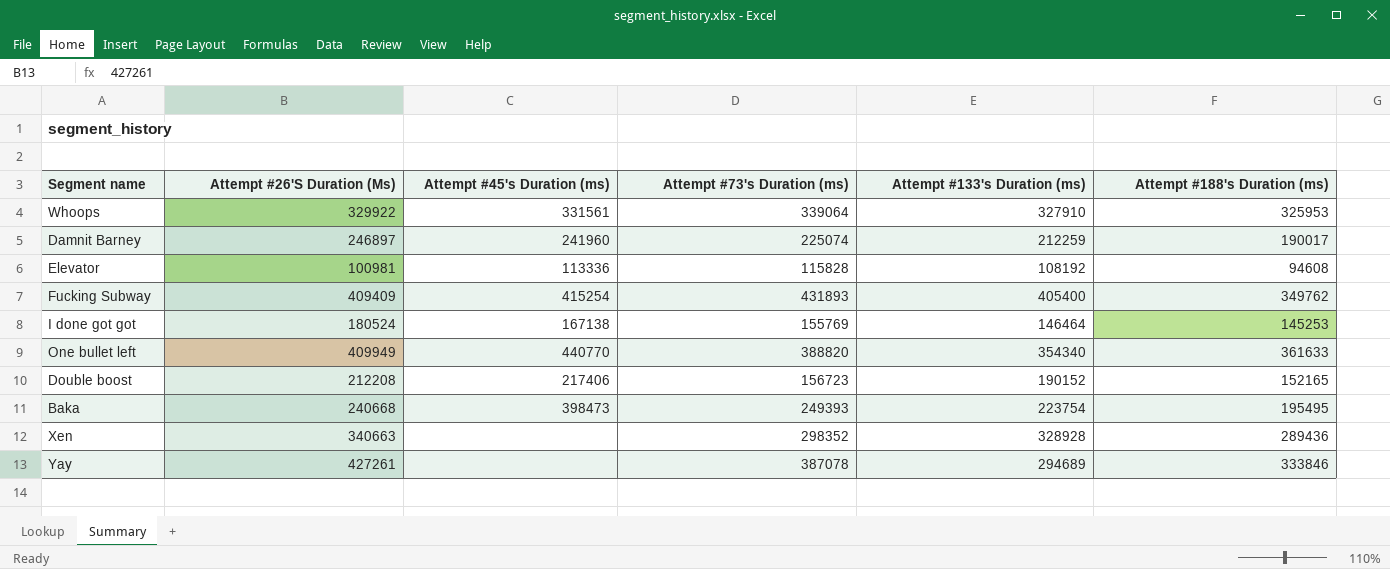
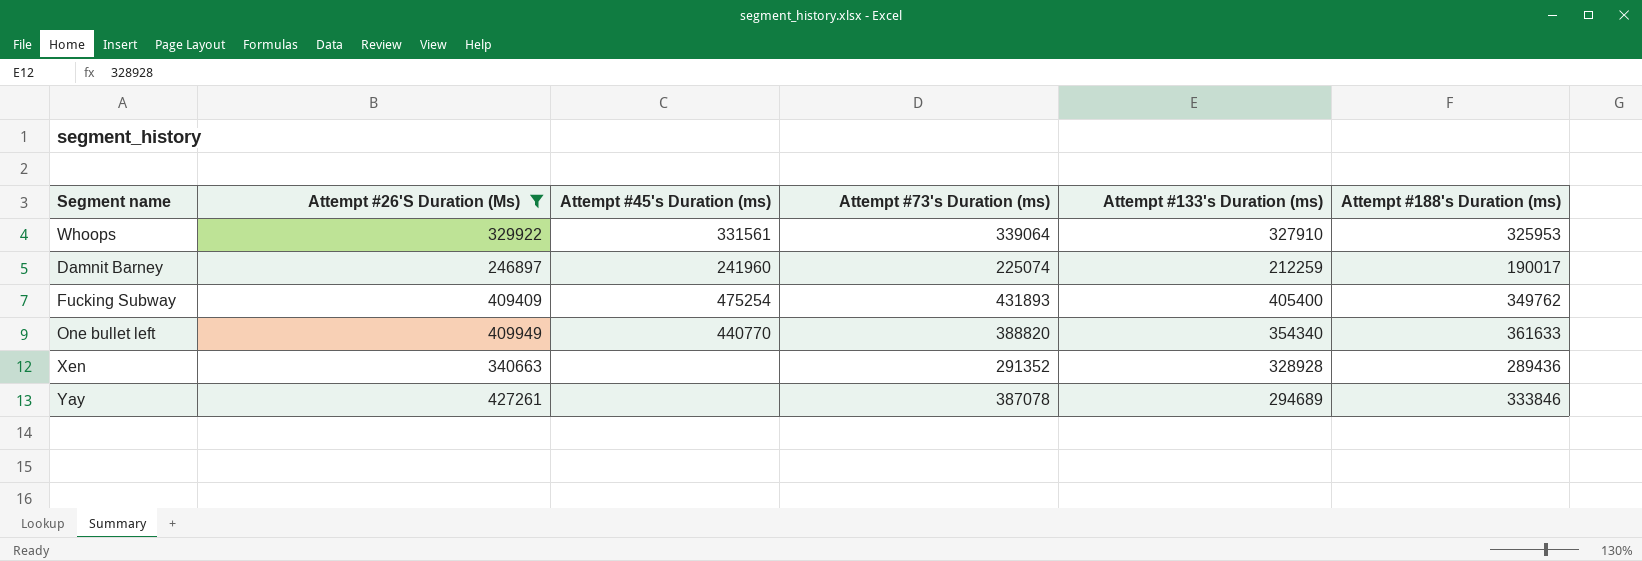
filter: none -> Attempt #26'S Duration (Ms) >= 246897
Fucking Subway | Attempt #45's Duration (ms): 415254 -> 475254
Xen | Attempt #73's Duration (ms): 298352 -> 291352

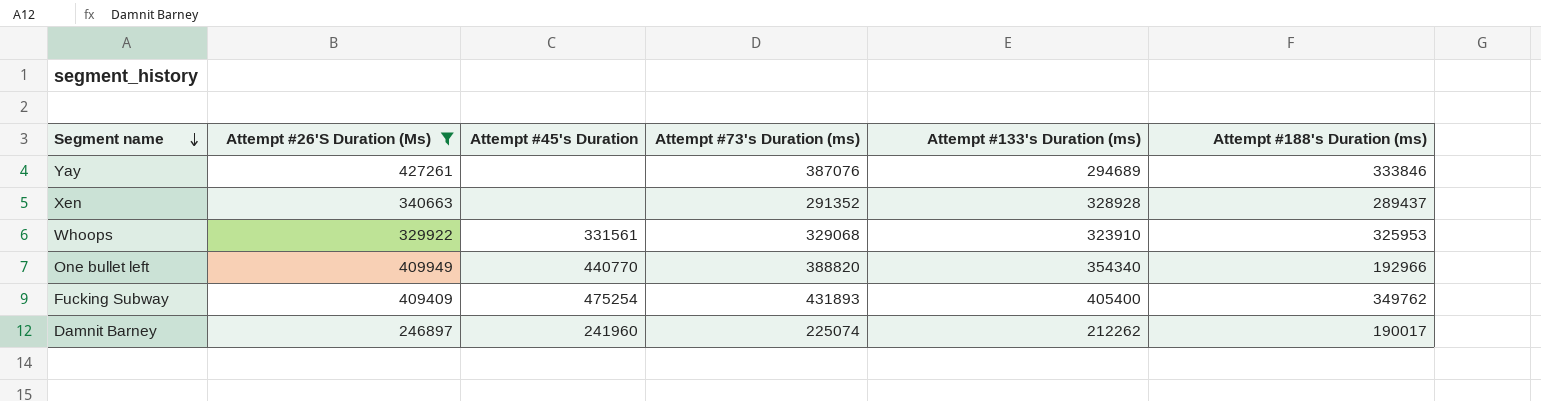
row order: none -> Segment name descending
column name: Attempt #45's Duration (ms) -> Attempt #45's Duration
Yay | Attempt #73's Duration (ms): 387078 -> 387076
Xen | Attempt #188's Duration (ms): 289436 -> 289437
Whoops | Attempt #73's Duration (ms): 339064 -> 329068
Whoops | Attempt #133's Duration (ms): 327910 -> 323910
One bullet left | Attempt #188's Duration (ms): 361633 -> 192966
Damnit Barney | Attempt #133's Duration (ms): 212259 -> 212262

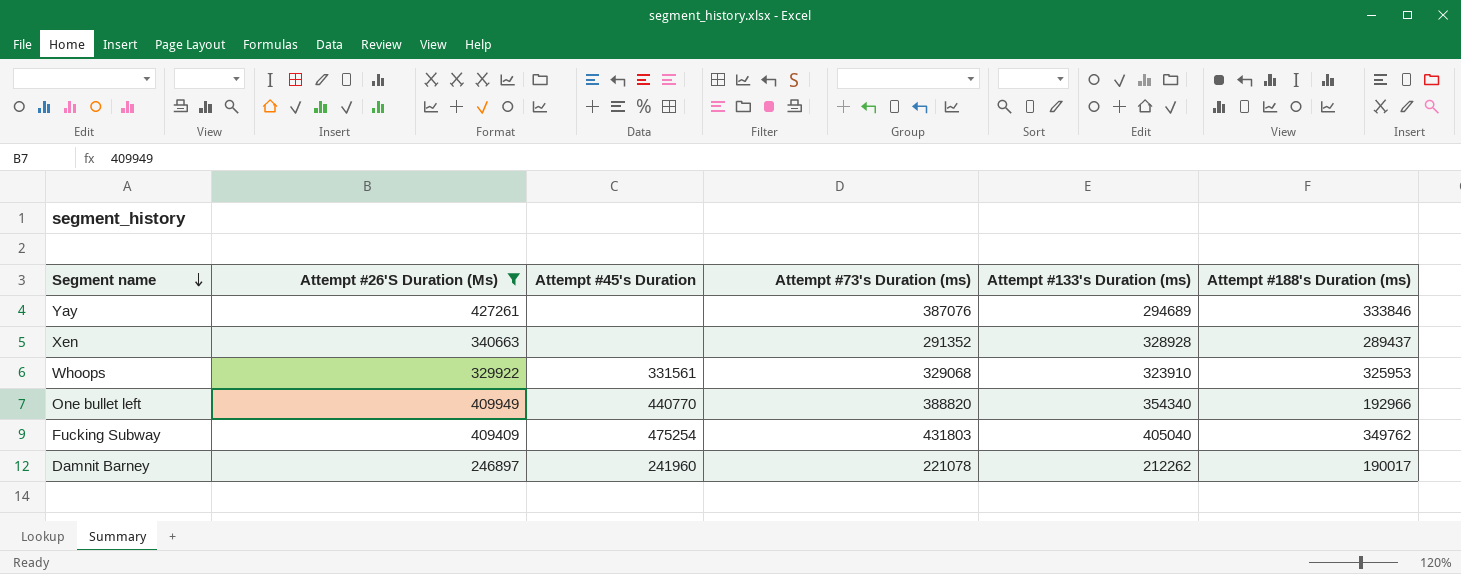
Fucking Subway | Attempt #73's Duration (ms): 431893 -> 431803
Fucking Subway | Attempt #133's Duration (ms): 405400 -> 405040
Damnit Barney | Attempt #73's Duration (ms): 225074 -> 221078

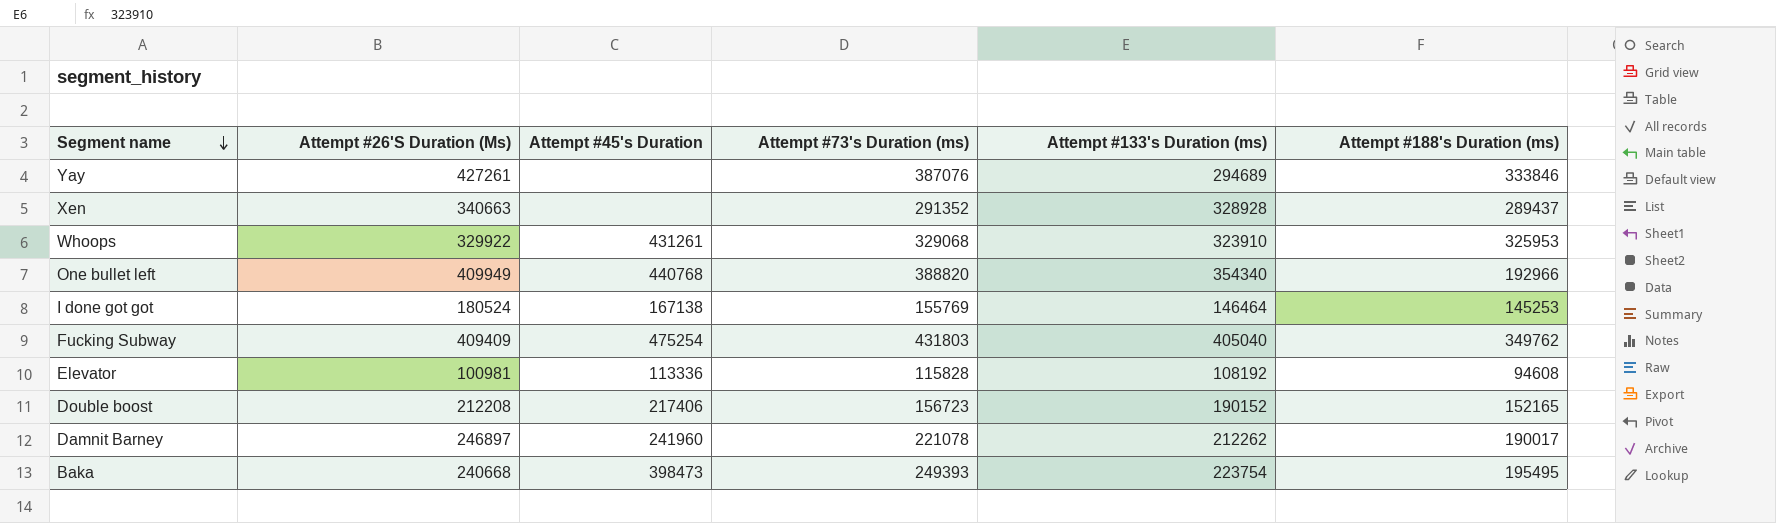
filter: Attempt #26'S Duration (Ms) >= 246897 -> none
Whoops | Attempt #45's Duration: 331561 -> 431261
One bullet left | Attempt #45's Duration: 440770 -> 440768

